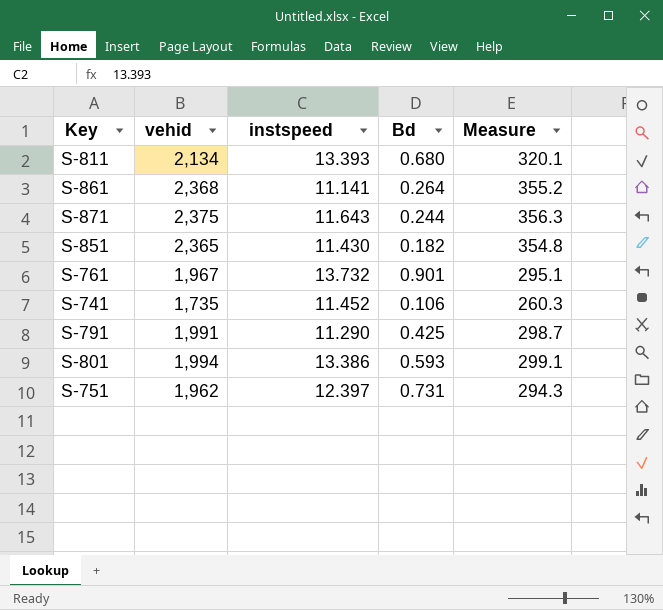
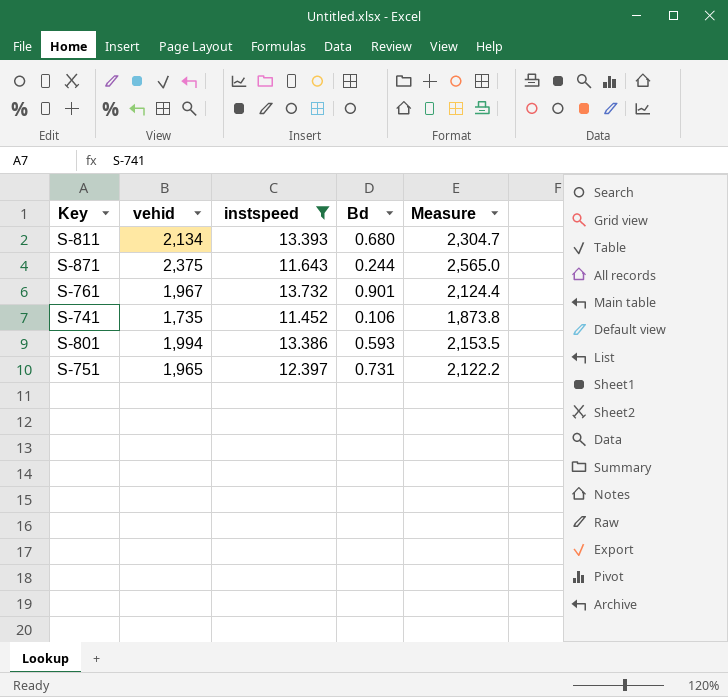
filter: none -> instspeed >= 11.452
column Measure | formula: [vehid] * 0.15 -> [vehid] * 1.08
S-751 | vehid: 1,962 -> 1,965

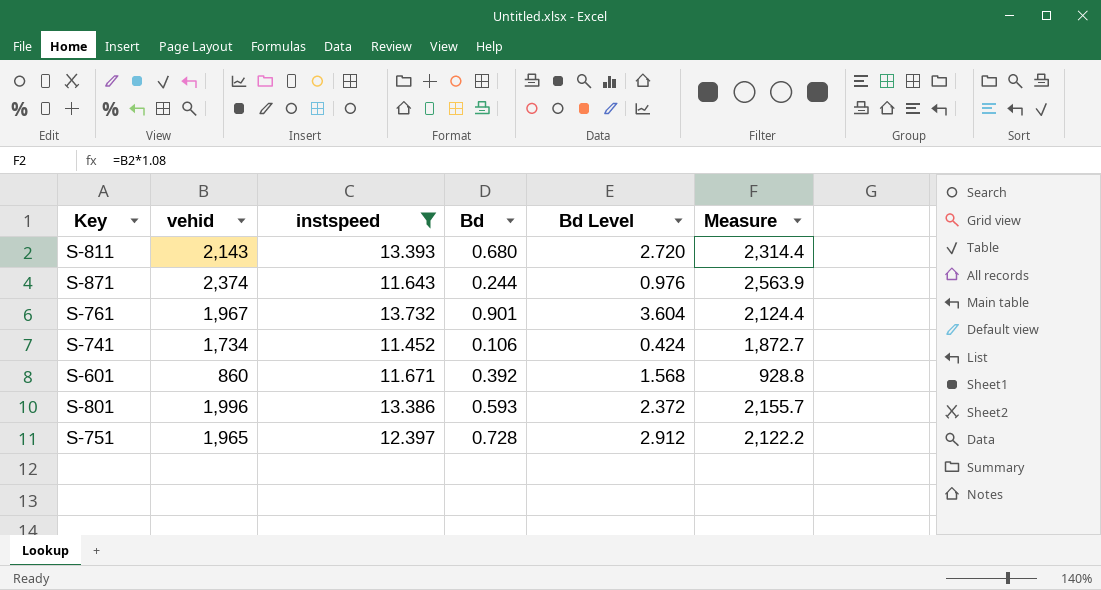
column Bd Level | formula: none -> [Bd] * 4
S-811 | vehid: 2,134 -> 2,143
S-811 | Measure: 2,304.7 -> 2,314.4
S-871 | vehid: 2,375 -> 2,374
S-871 | Measure: 2,565.0 -> 2,563.9
S-741 | vehid: 1,735 -> 1,734
S-741 | Measure: 1,873.8 -> 1,872.7
row S-601: none -> 860 | 11.671 | 0.392 | 1.568 | 928.8
S-801 | vehid: 1,994 -> 1,996
S-801 | Measure: 2,153.5 -> 2,155.7
S-751 | Bd: 0.731 -> 0.728

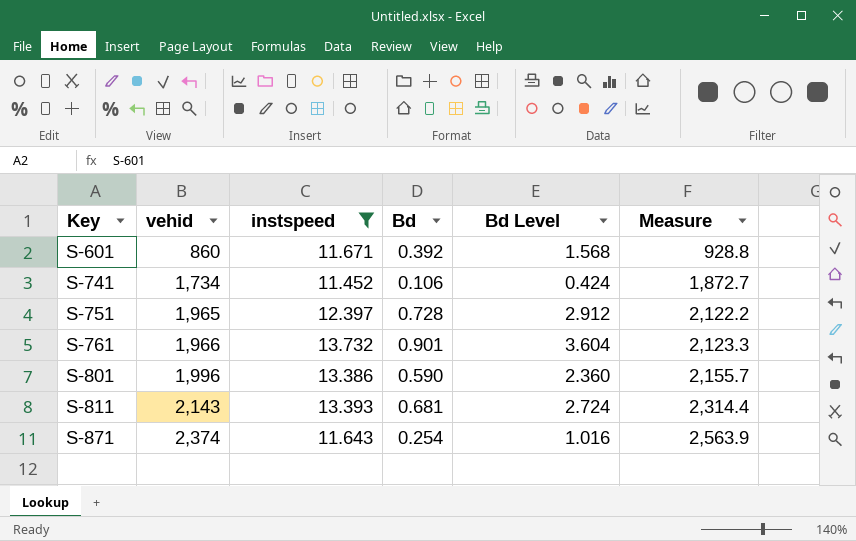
row order: none -> Key ascending
S-761 | vehid: 1,967 -> 1,966
S-761 | Measure: 2,124.4 -> 2,123.3
S-801 | Bd: 0.593 -> 0.590
S-801 | Bd Level: 2.372 -> 2.360
S-811 | Bd: 0.680 -> 0.681
S-811 | Bd Level: 2.720 -> 2.724
S-871 | Bd: 0.244 -> 0.254
S-871 | Bd Level: 0.976 -> 1.016

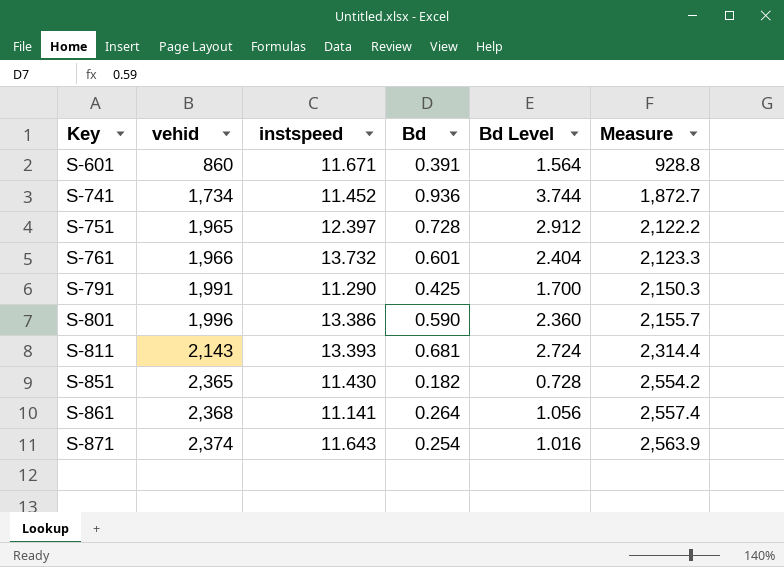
filter: instspeed >= 11.452 -> none
S-601 | Bd: 0.392 -> 0.391
S-601 | Bd Level: 1.568 -> 1.564
S-741 | Bd: 0.106 -> 0.936
S-741 | Bd Level: 0.424 -> 3.744
S-761 | Bd: 0.901 -> 0.601
S-761 | Bd Level: 3.604 -> 2.404

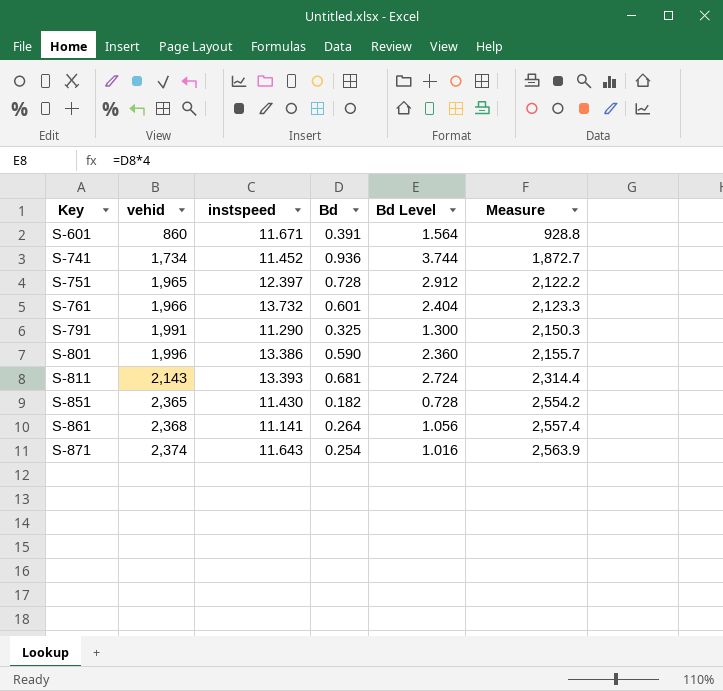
S-791 | Bd: 0.425 -> 0.325
S-791 | Bd Level: 1.700 -> 1.300

